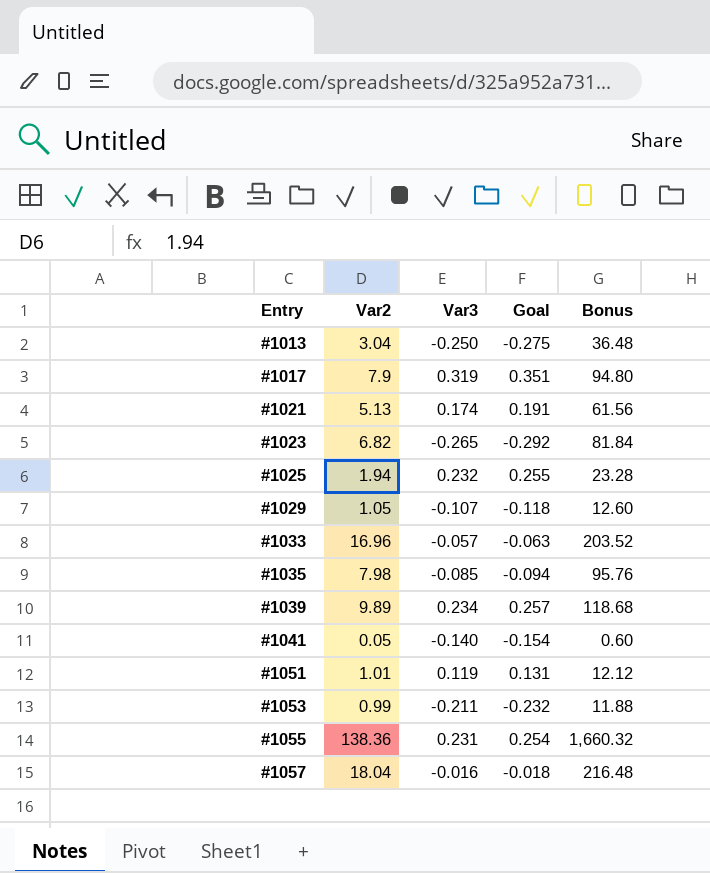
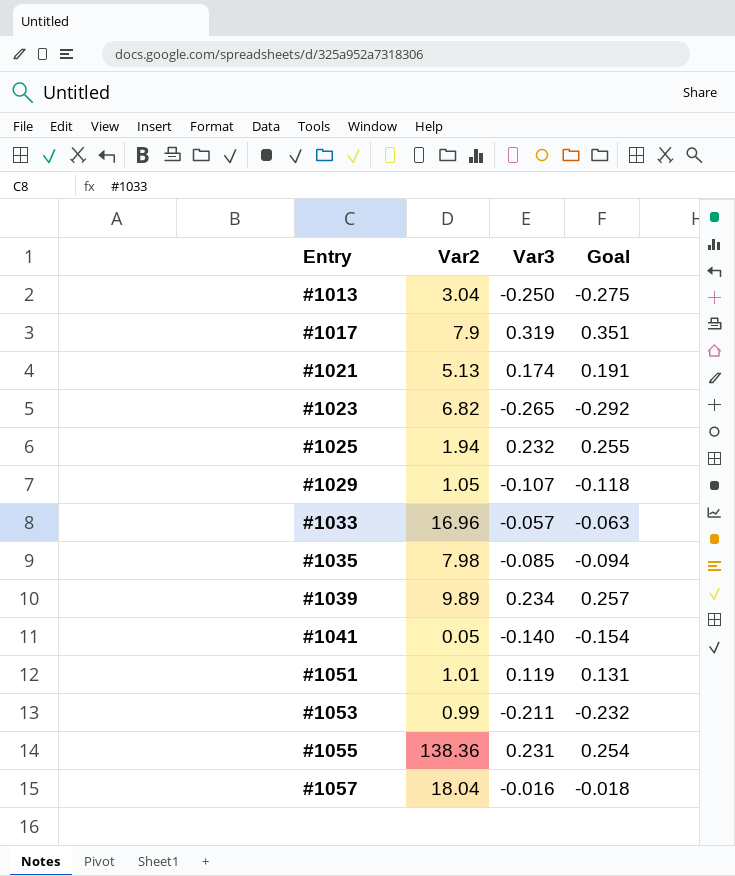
column Bonus | formula: [Var2] * 12 -> none

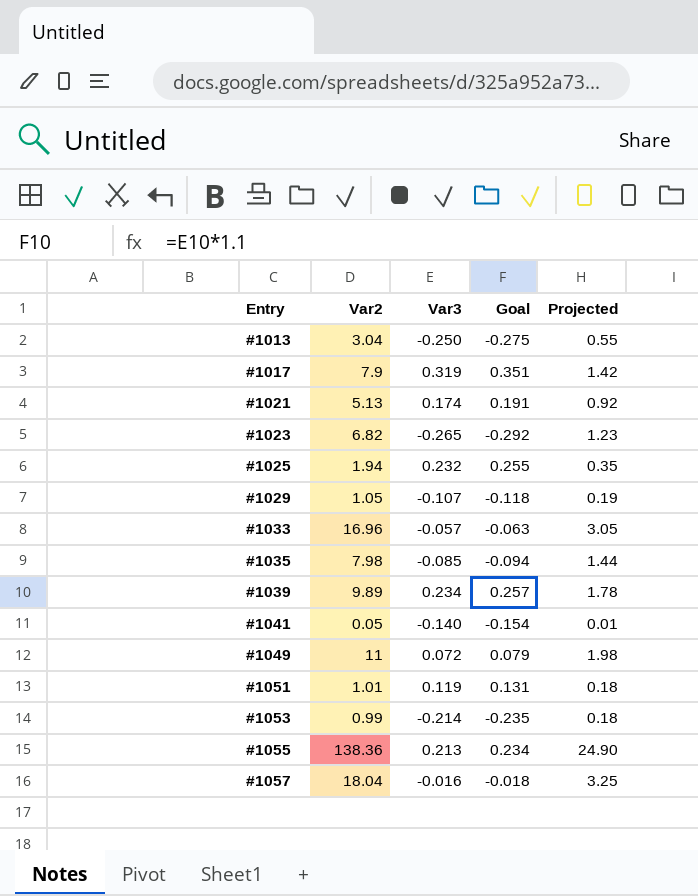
column Projected | formula: none -> [Var2] * 0.18
row #1049: none -> 11 | 0.072 | 0.079 | 1.98
#1053 | Var3: -0.211 -> -0.214
#1053 | Goal: -0.232 -> -0.235
#1055 | Var3: 0.231 -> 0.213
#1055 | Goal: 0.254 -> 0.234

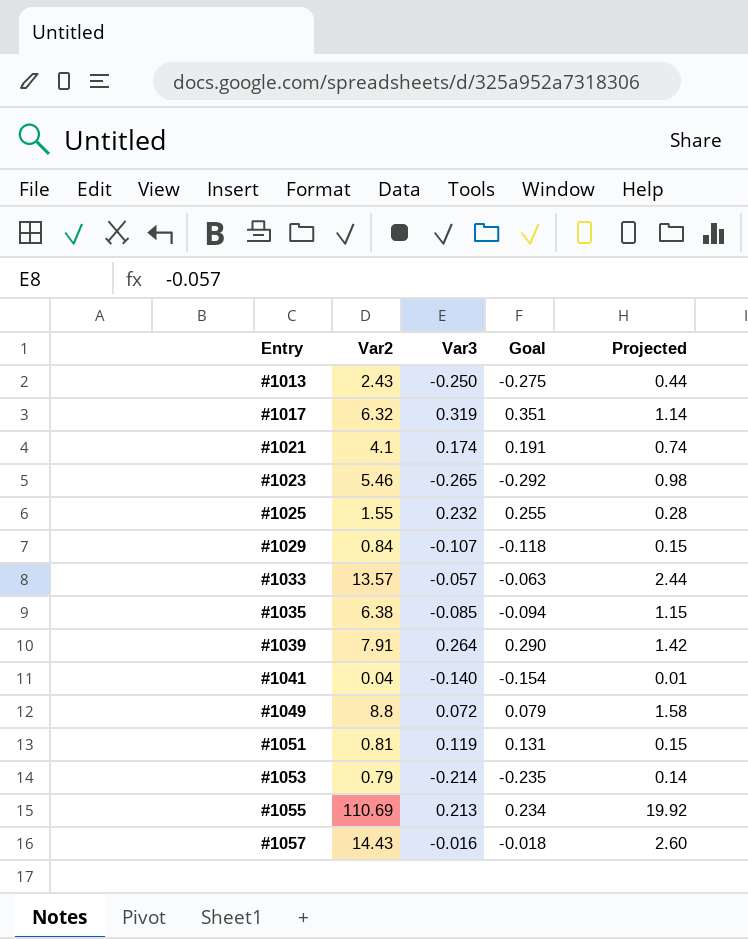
#1013 | Var2: 3.04 -> 2.43
#1013 | Projected: 0.55 -> 0.44
#1017 | Var2: 7.9 -> 6.32
#1017 | Projected: 1.42 -> 1.14
#1021 | Var2: 5.13 -> 4.1
#1021 | Projected: 0.92 -> 0.74
#1023 | Var2: 6.82 -> 5.46
#1023 | Projected: 1.23 -> 0.98
#1025 | Var2: 1.94 -> 1.55
#1025 | Projected: 0.35 -> 0.28
#1029 | Var2: 1.05 -> 0.84
#1029 | Projected: 0.19 -> 0.15
#1033 | Var2: 16.96 -> 13.57
#1033 | Projected: 3.05 -> 2.44
#1035 | Var2: 7.98 -> 6.38
#1035 | Projected: 1.44 -> 1.15
#1039 | Var2: 9.89 -> 7.91
#1039 | Var3: 0.234 -> 0.264
#1039 | Goal: 0.257 -> 0.290
#1039 | Projected: 1.78 -> 1.42
#1041 | Var2: 0.05 -> 0.04
#1049 | Var2: 11 -> 8.8
#1049 | Projected: 1.98 -> 1.58
#1051 | Var2: 1.01 -> 0.81
#1051 | Projected: 0.18 -> 0.15
#1053 | Var2: 0.99 -> 0.79
#1053 | Projected: 0.18 -> 0.14
#1055 | Var2: 138.36 -> 110.69
#1055 | Projected: 24.90 -> 19.92
#1057 | Var2: 18.04 -> 14.43
#1057 | Projected: 3.25 -> 2.60

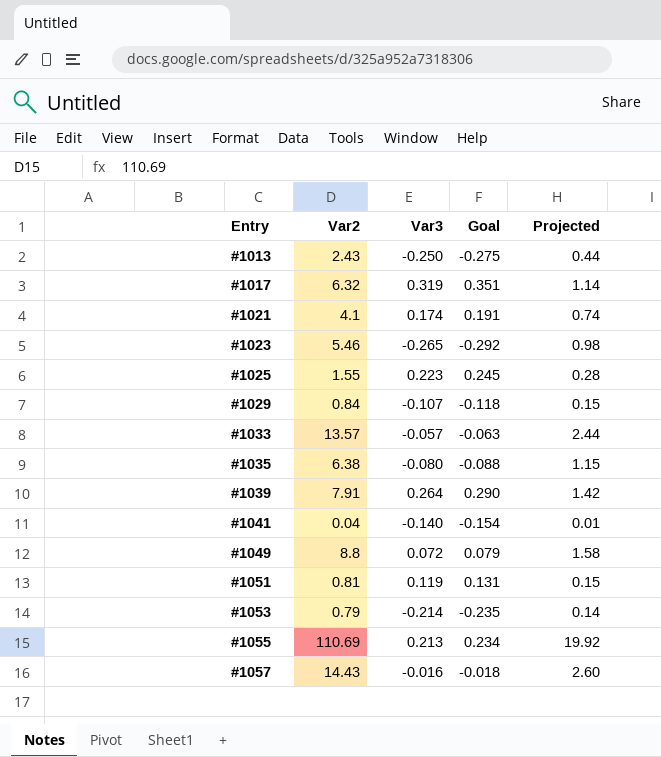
#1025 | Var3: 0.232 -> 0.223
#1025 | Goal: 0.255 -> 0.245
#1035 | Var3: -0.085 -> -0.080
#1035 | Goal: -0.094 -> -0.088

